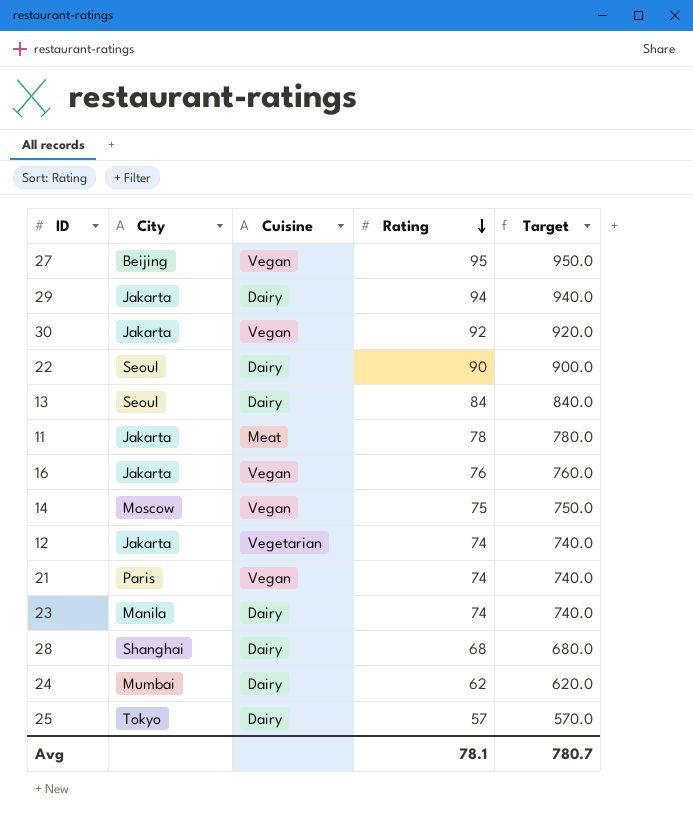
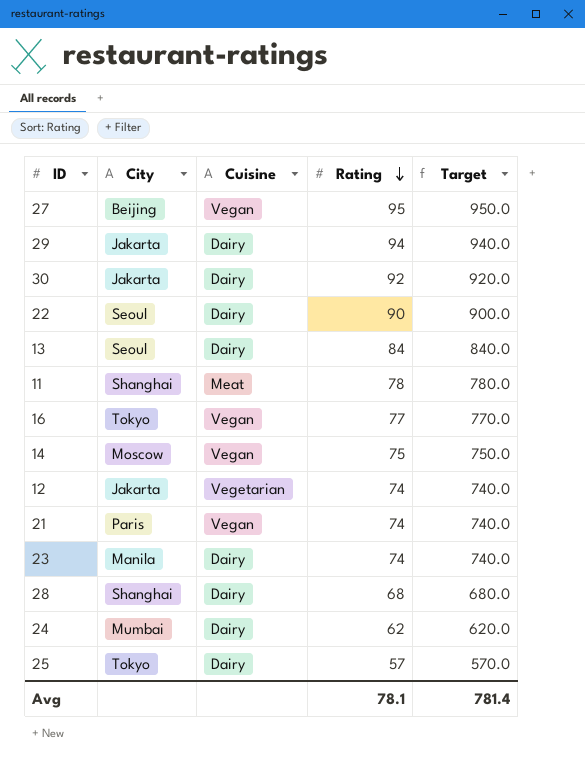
30 | Cuisine: Vegan -> Dairy
11 | City: Jakarta -> Shanghai
16 | City: Jakarta -> Tokyo
16 | Rating: 76 -> 77
16 | Target: 760.0 -> 770.0
Avg | Target: 780.7 -> 781.4

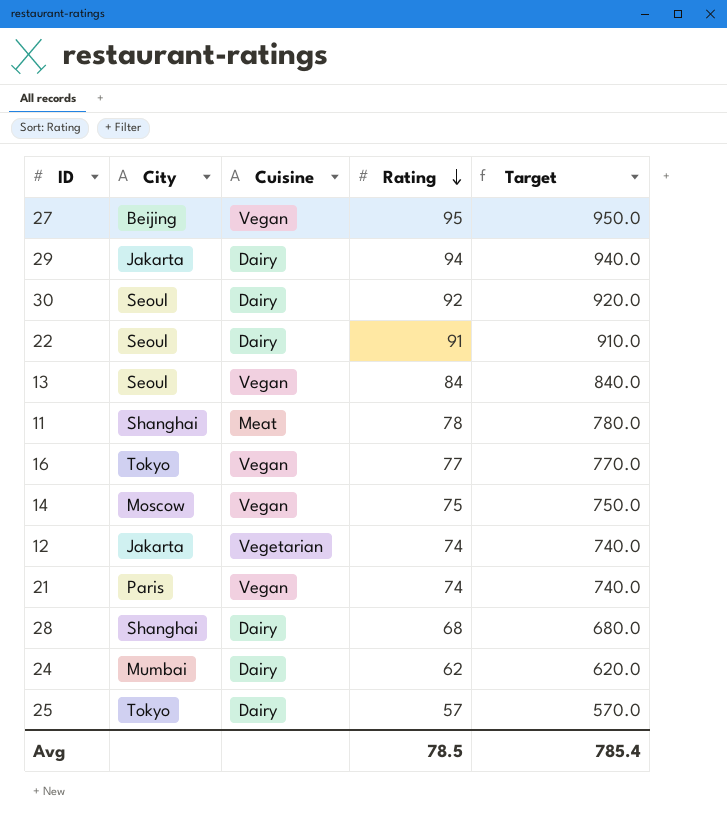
row 23: Manila | Dairy | 74 | 740.0 -> none
30 | City: Jakarta -> Seoul
22 | Rating: 90 -> 91
22 | Target: 900.0 -> 910.0
13 | Cuisine: Dairy -> Vegan
Avg | Rating: 78.1 -> 78.5
Avg | Target: 781.4 -> 785.4

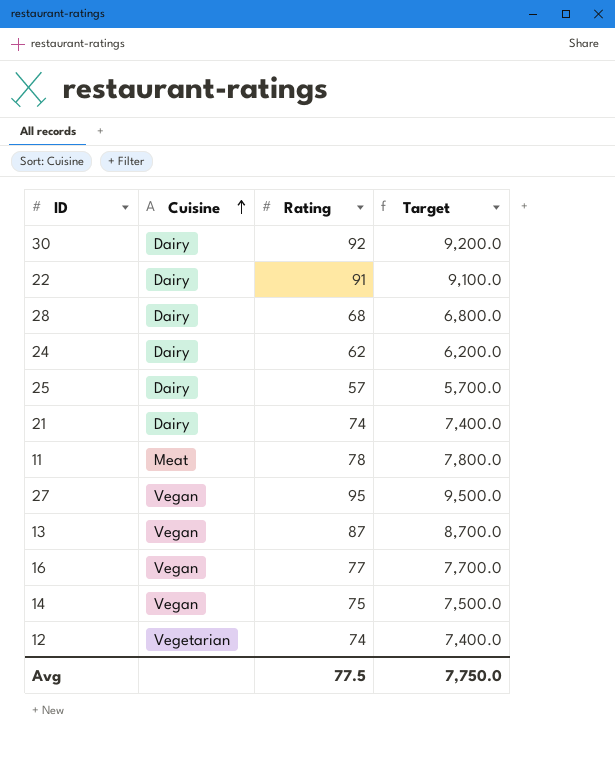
row order: Rating descending -> Cuisine ascending
column City | position: 2 -> none
column Target | formula: [Rating] * 10 -> [Rating] * 100
row 29: Jakarta | Dairy | 94 | 940.0 -> none
21 | Cuisine: Vegan -> Dairy
13 | Rating: 84 -> 87
Avg | Rating: 78.5 -> 77.5
Avg | Target: 785.4 -> 7,750.0

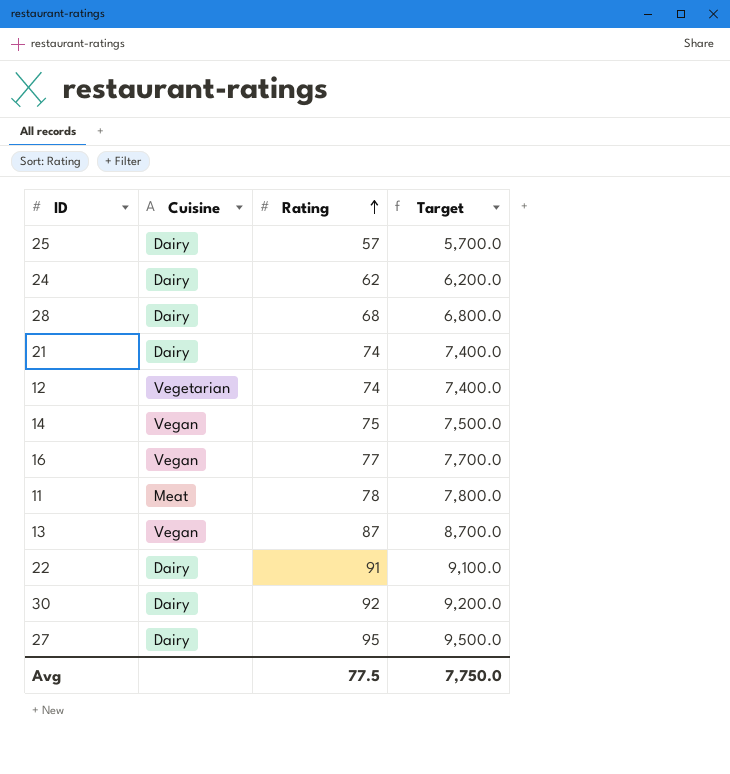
row order: Cuisine ascending -> Rating ascending
27 | Cuisine: Vegan -> Dairy

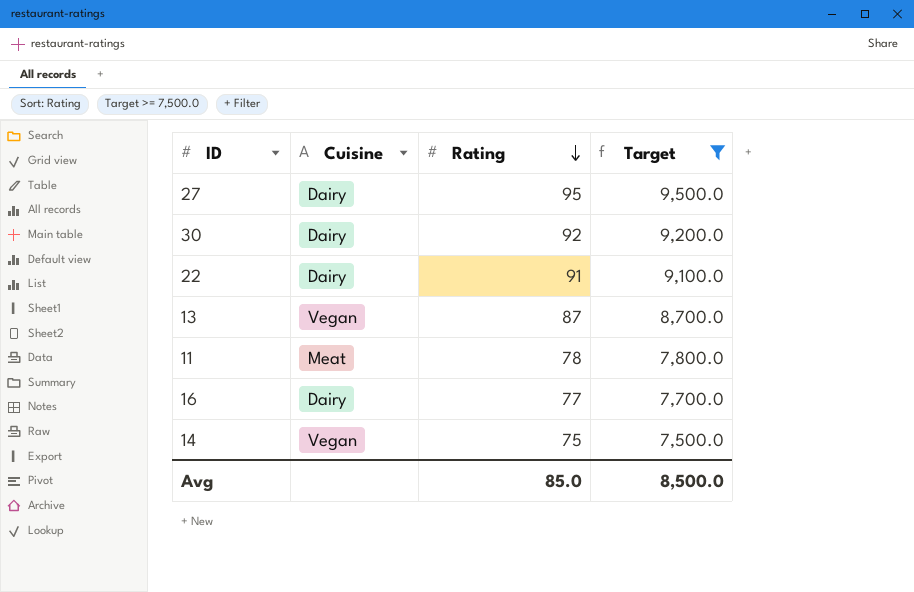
filter: none -> Target >= 7,500.0
row order: Rating ascending -> Rating descending
16 | Cuisine: Vegan -> Dairy
Avg | Rating: 77.5 -> 85.0
Avg | Target: 7,750.0 -> 8,500.0

